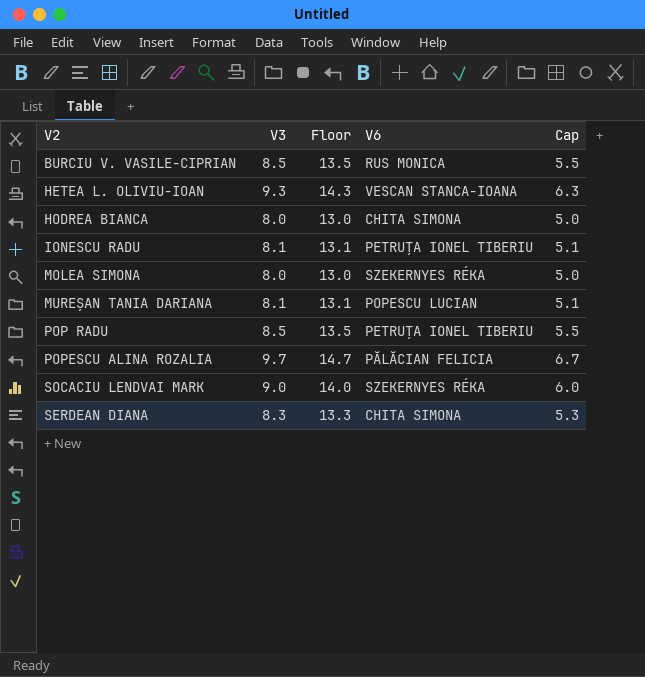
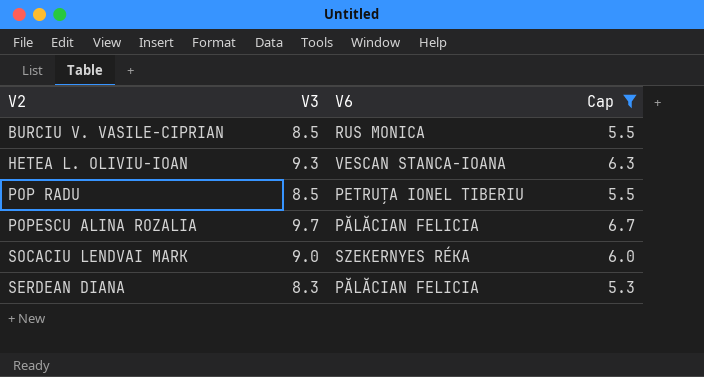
filter: none -> Cap >= 5.3
column Floor | formula: [V3] + 5 -> none
SERDEAN DIANA | V6: CHITA SIMONA -> PĂLĂCIAN FELICIA

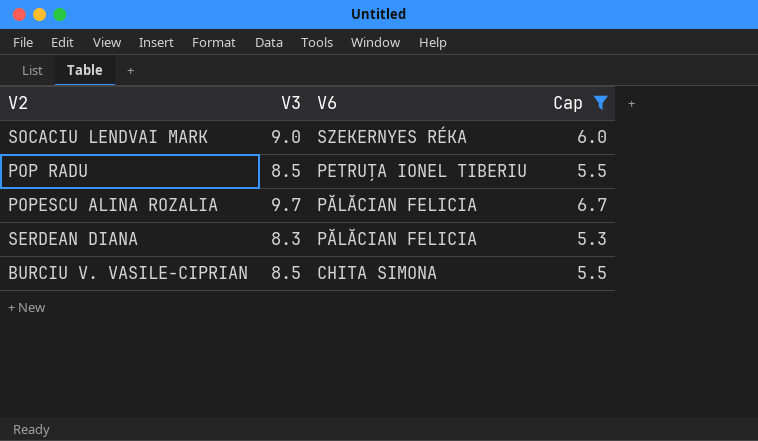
row order: none -> V6 descending
row HETEA L. OLIVIU-IOAN: 9.3 | VESCAN STANCA-IOANA | 6.3 -> none
BURCIU V. VASILE-CIPRIAN | V6: RUS MONICA -> CHITA SIMONA

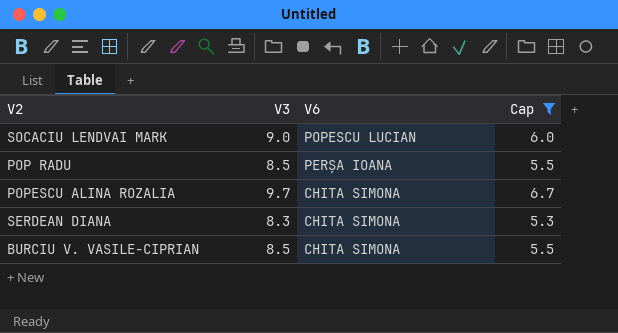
SOCACIU LENDVAI MARK | V6: SZEKERNYES RÉKA -> POPESCU LUCIAN
POP RADU | V6: PETRUȚA IONEL TIBERIU -> PERȘA IOANA
POPESCU ALINA ROZALIA | V6: PĂLĂCIAN FELICIA -> CHITA SIMONA
SERDEAN DIANA | V6: PĂLĂCIAN FELICIA -> CHITA SIMONA

